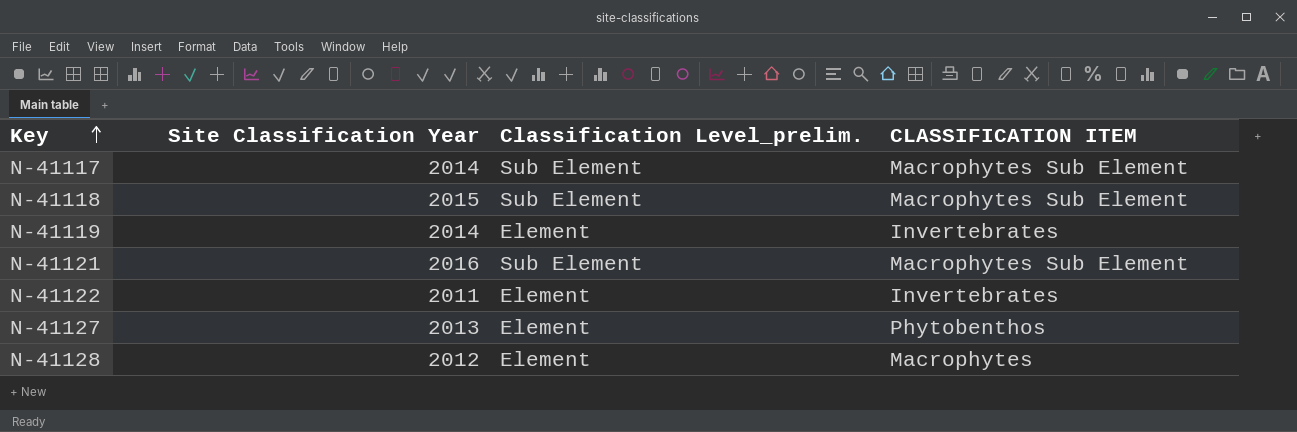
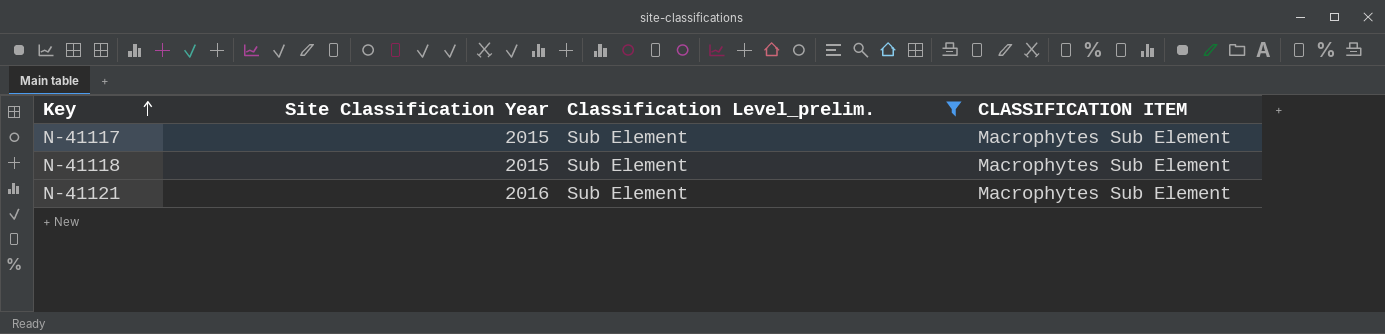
filter: none -> Classification Level_prelim. = Sub Element
N-41117 | Site Classification Year: 2014 -> 2015

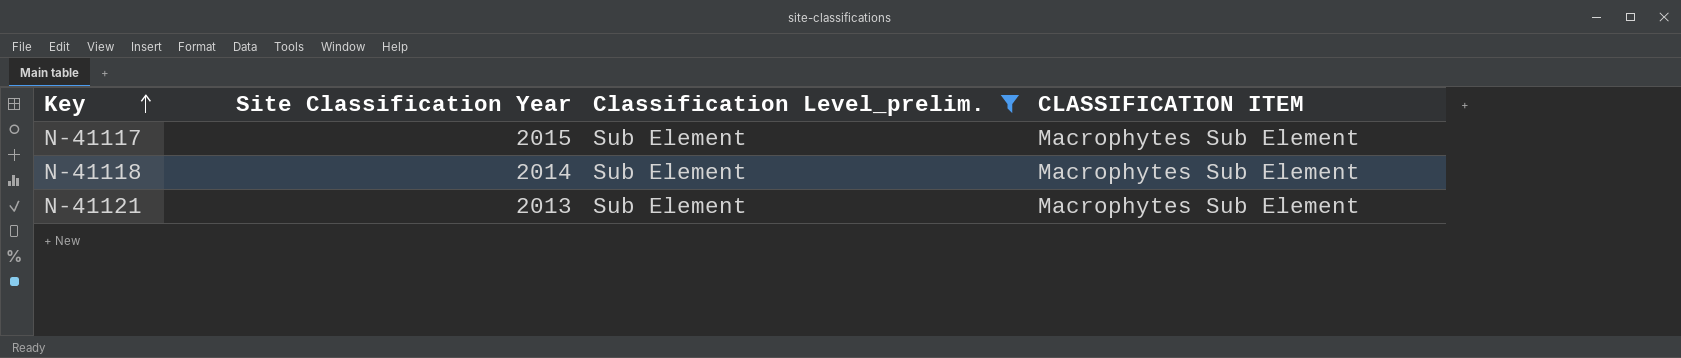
N-41118 | Site Classification Year: 2015 -> 2014
N-41121 | Site Classification Year: 2016 -> 2013

